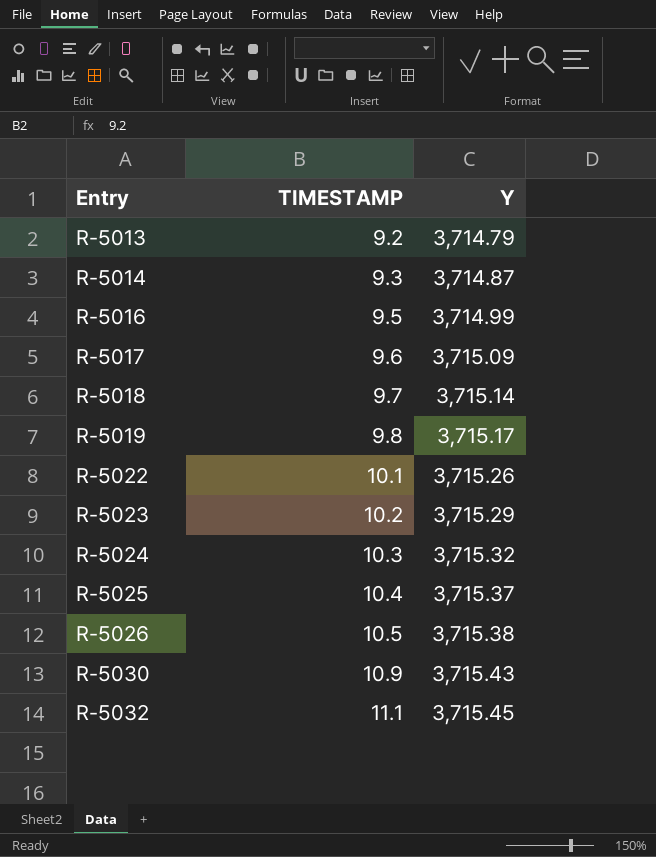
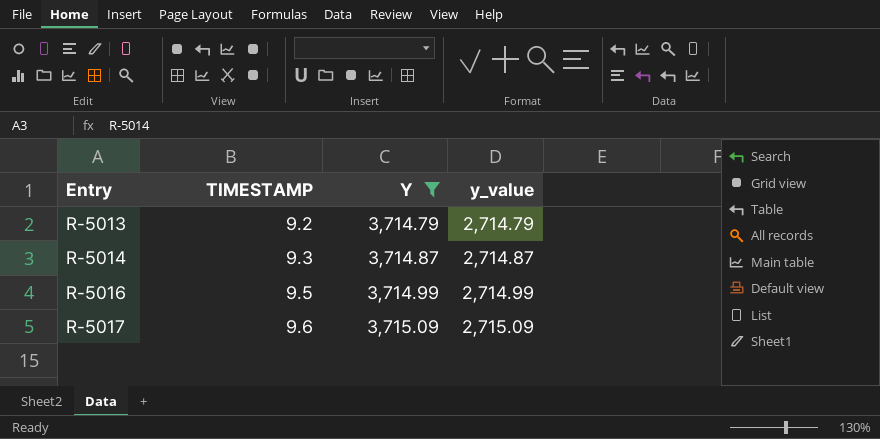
filter: none -> Y <= 3,715.09
column y_value | formula: none -> [Y] - 1000

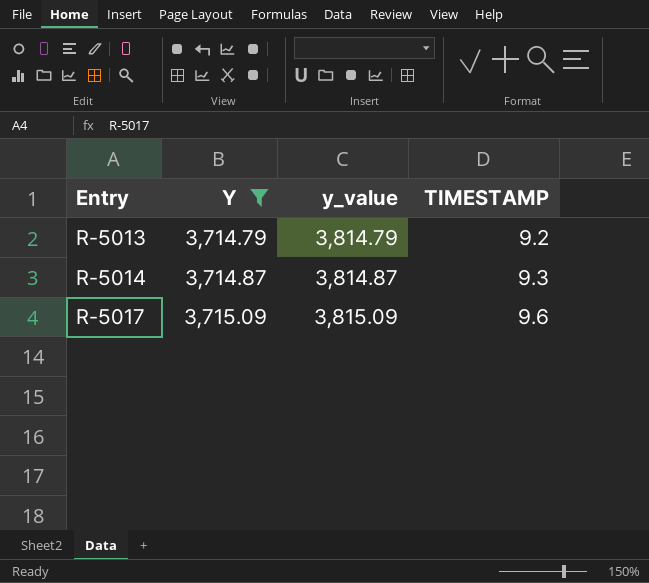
column y_value | formula: [Y] - 1000 -> [Y] + 100
column TIMESTAMP | position: 2 -> 4
row R-5016: 9.5 | 3,714.99 | 2,714.99 -> none

